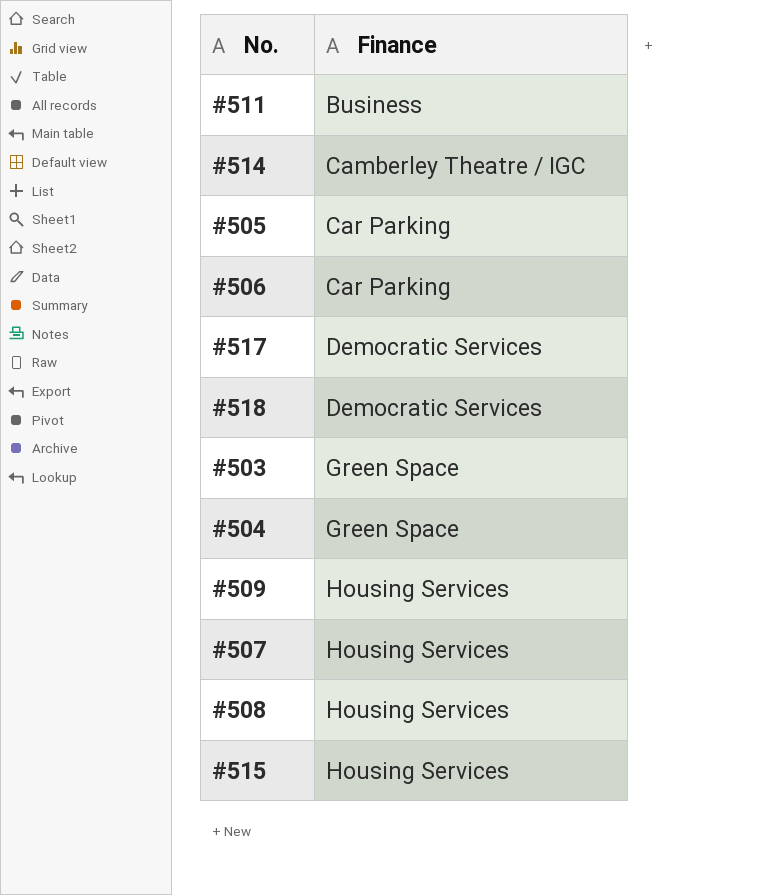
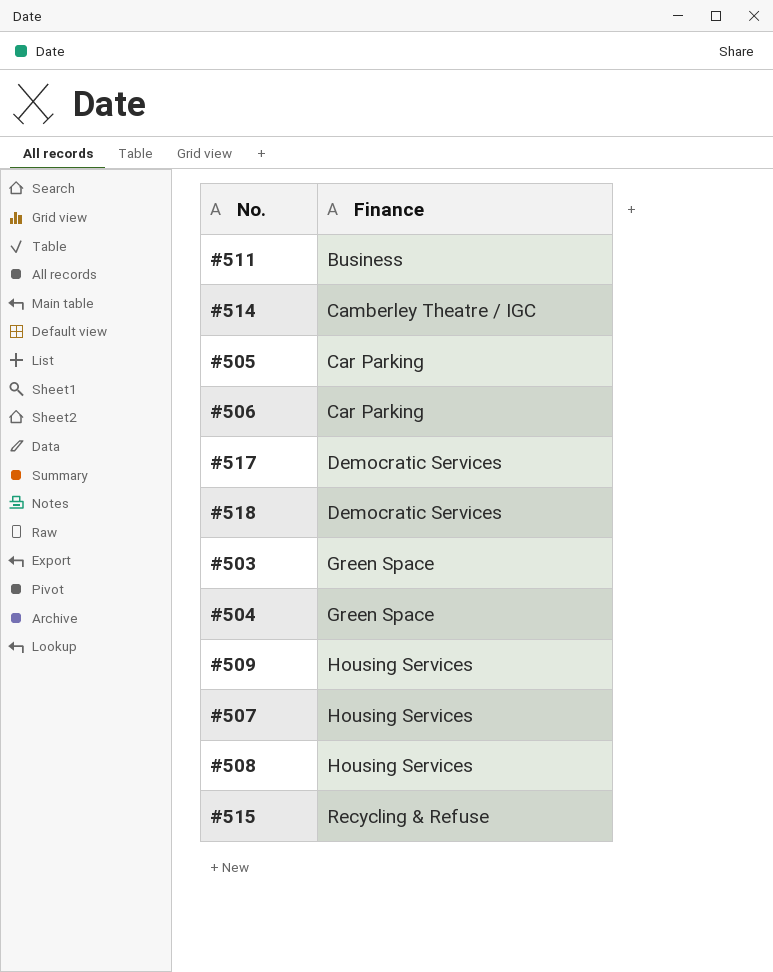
#515 | Finance: Housing Services -> Recycling & Refuse

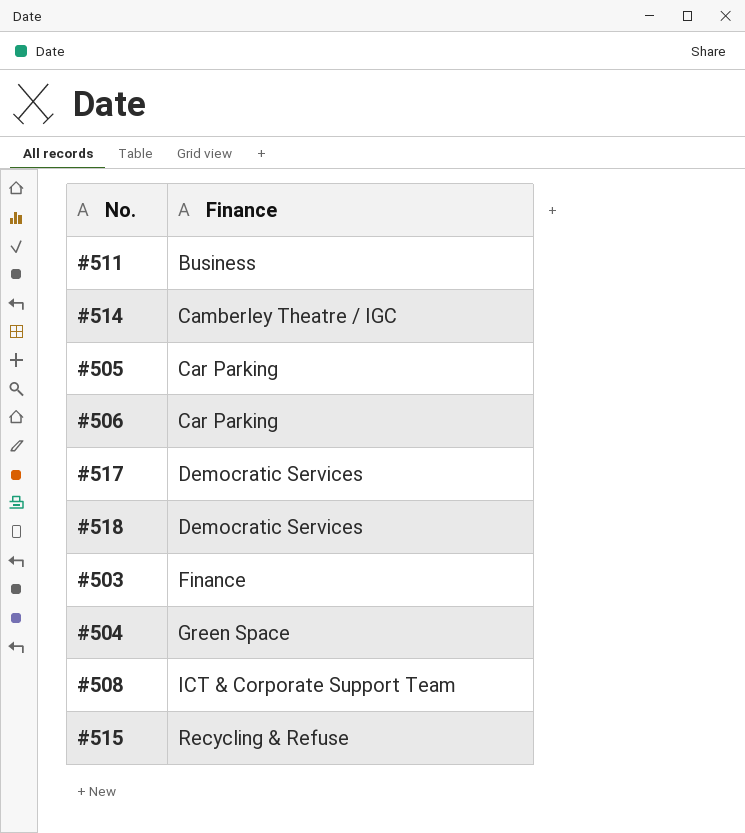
row #509: Housing Services -> none
row #507: Housing Services -> none
#503 | Finance: Green Space -> Finance
#508 | Finance: Housing Services -> ICT & Corporate Support Team

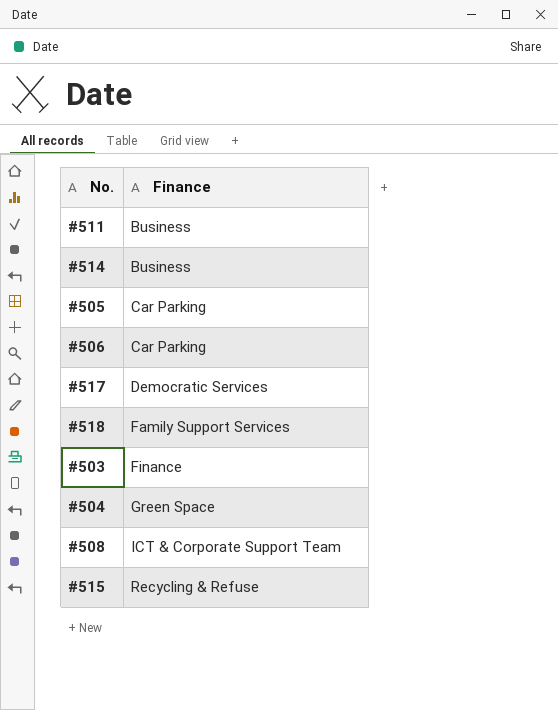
#514 | Finance: Camberley Theatre / IGC -> Business
#518 | Finance: Democratic Services -> Family Support Services

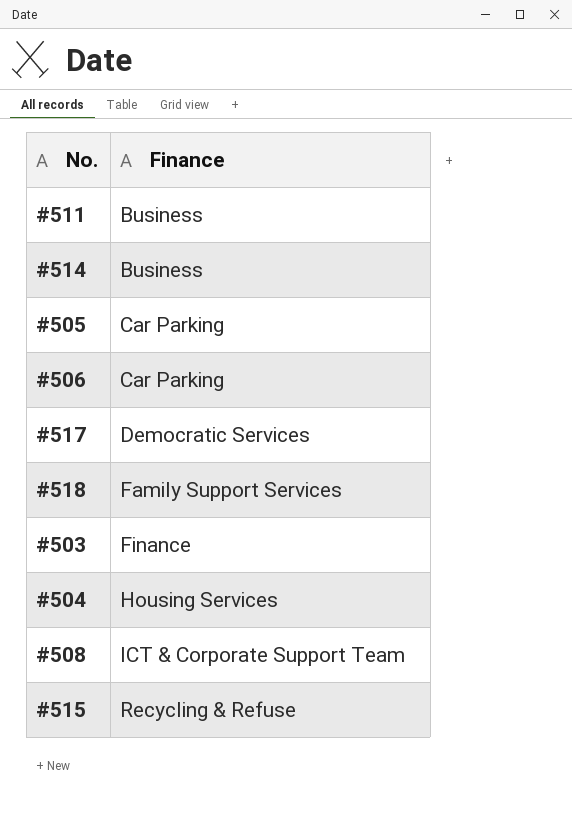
#504 | Finance: Green Space -> Housing Services

